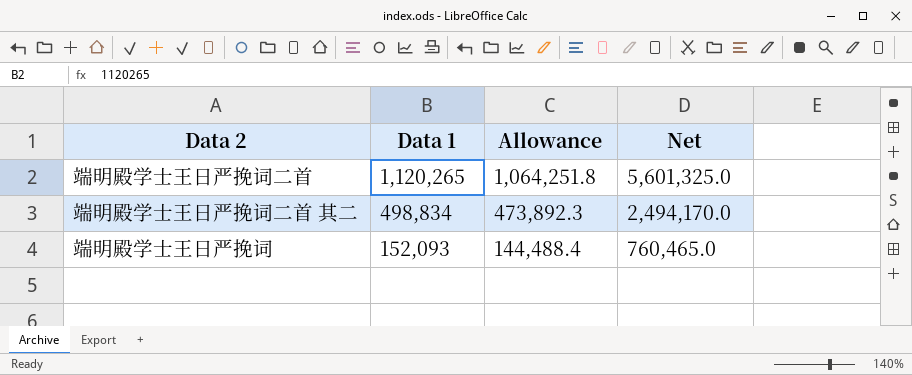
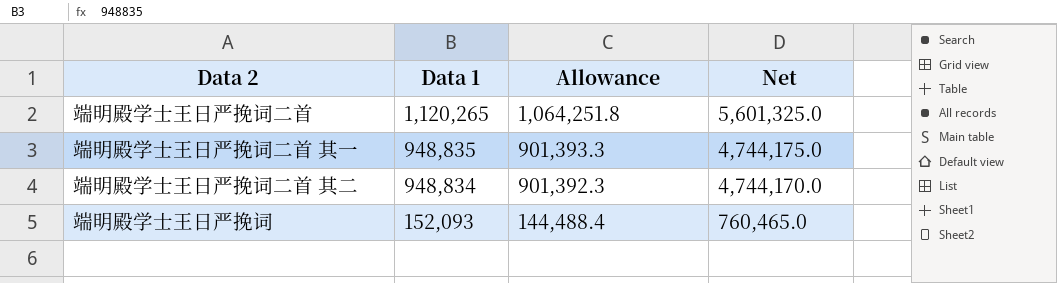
row 端明殿学士王日严挽词二首 其一: none -> 948,835 | 901,393.3 | 4,744,175.0
端明殿学士王日严挽词二首 其二 | Data 1: 498,834 -> 948,834
端明殿学士王日严挽词二首 其二 | Allowance: 473,892.3 -> 901,392.3
端明殿学士王日严挽词二首 其二 | Net: 2,494,170.0 -> 4,744,170.0

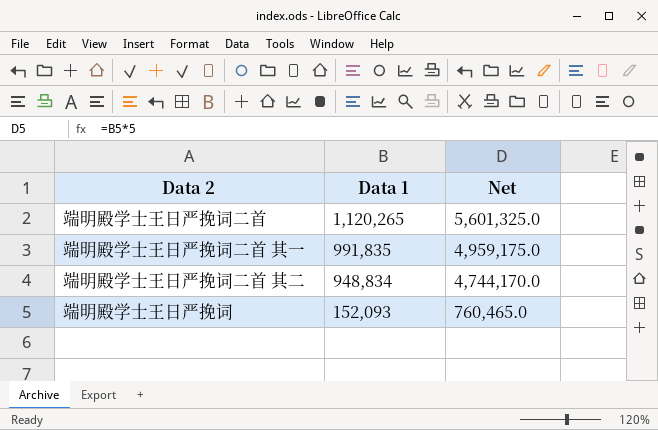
column Allowance | formula: [Data 1] * 0.95 -> none
端明殿学士王日严挽词二首 其一 | Data 1: 948,835 -> 991,835
端明殿学士王日严挽词二首 其一 | Net: 4,744,175.0 -> 4,959,175.0

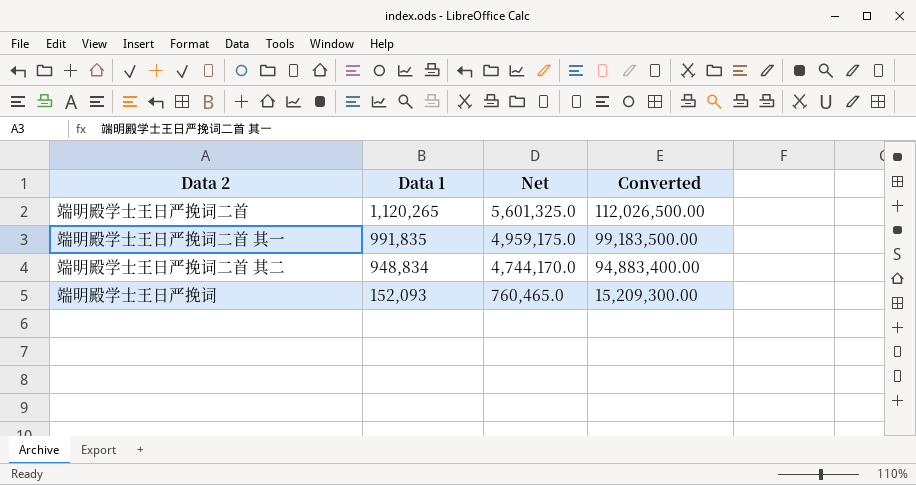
column Converted | formula: none -> [Data 1] * 100

